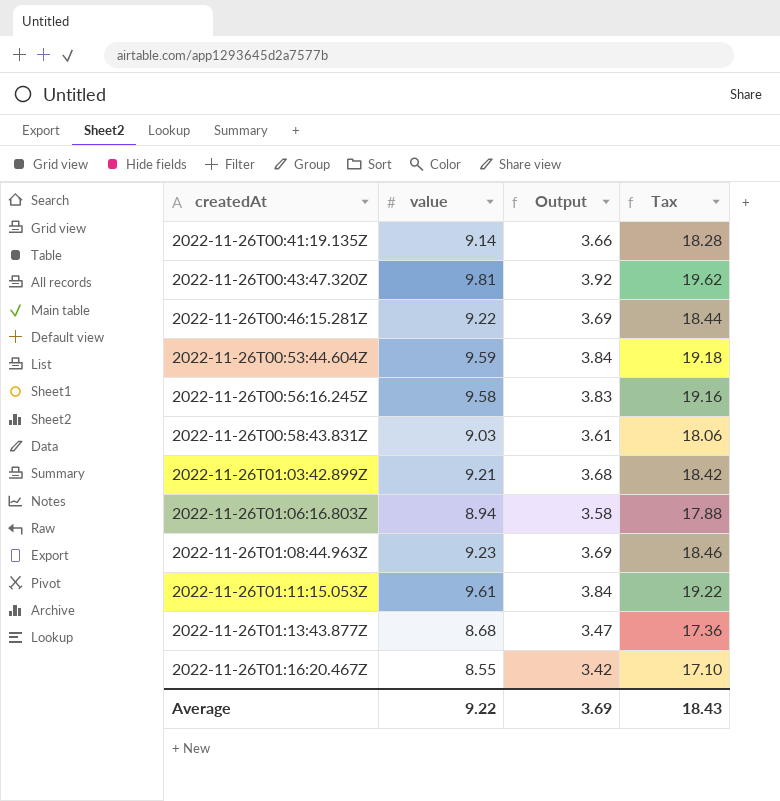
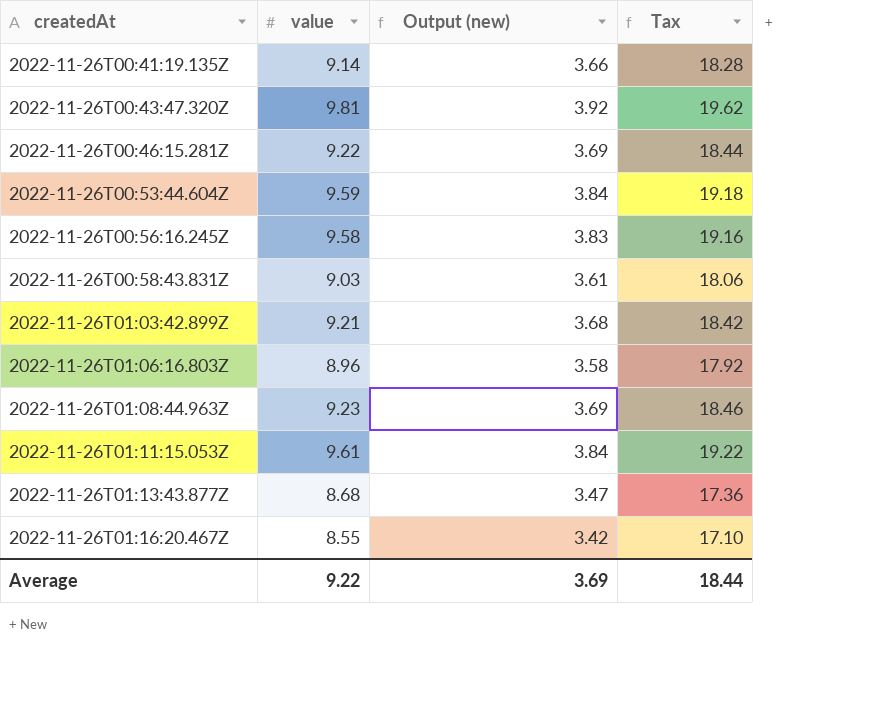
column name: Output -> Output (new)
2022-11-26T01:06:16.803Z | value: 8.94 -> 8.96
2022-11-26T01:06:16.803Z | Tax: 17.88 -> 17.92
Average | Tax: 18.43 -> 18.44

